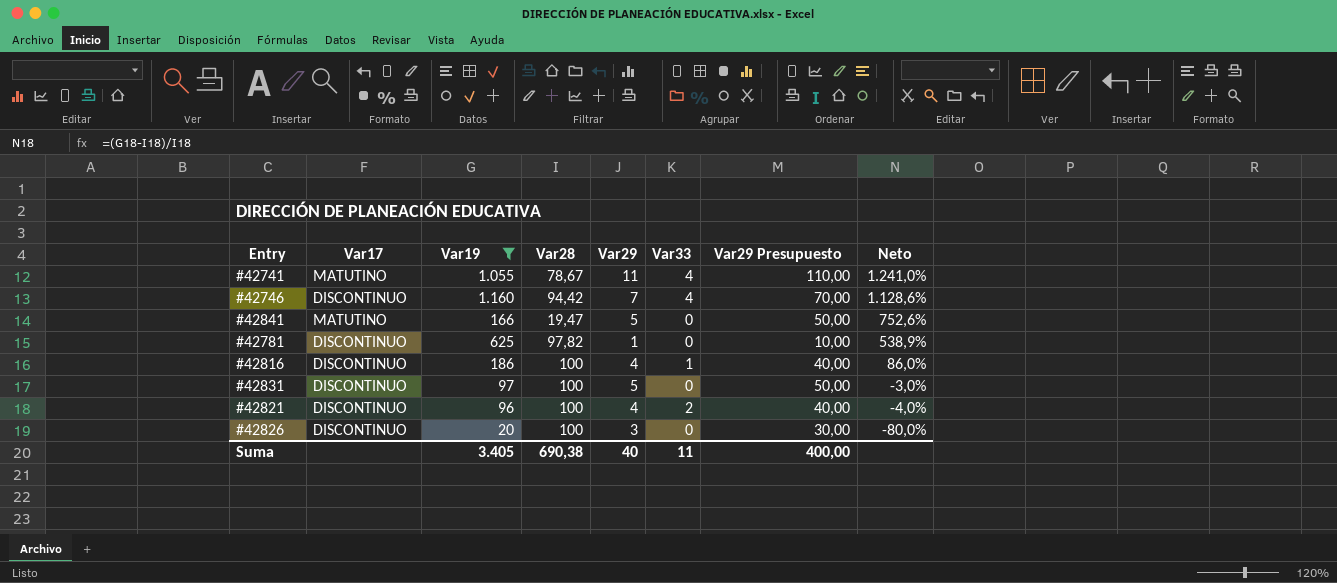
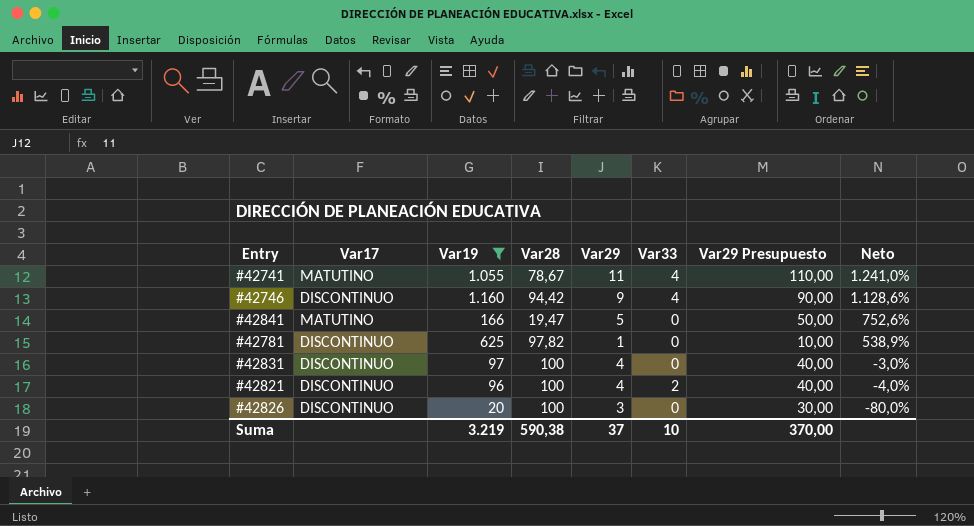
row #42816: DISCONTINUO | 186 | 100 | 4 | 1 | 40,00 | 86,0% -> none
#42746 | Var29: 7 -> 9
#42746 | Var29 Presupuesto: 70,00 -> 90,00
#42831 | Var29: 5 -> 4
#42831 | Var29 Presupuesto: 50,00 -> 40,00
Suma | Var19: 3.405 -> 3.219
Suma | Var28: 690,38 -> 590,38
Suma | Var29: 40 -> 37
Suma | Var33: 11 -> 10
Suma | Var29 Presupuesto: 400,00 -> 370,00

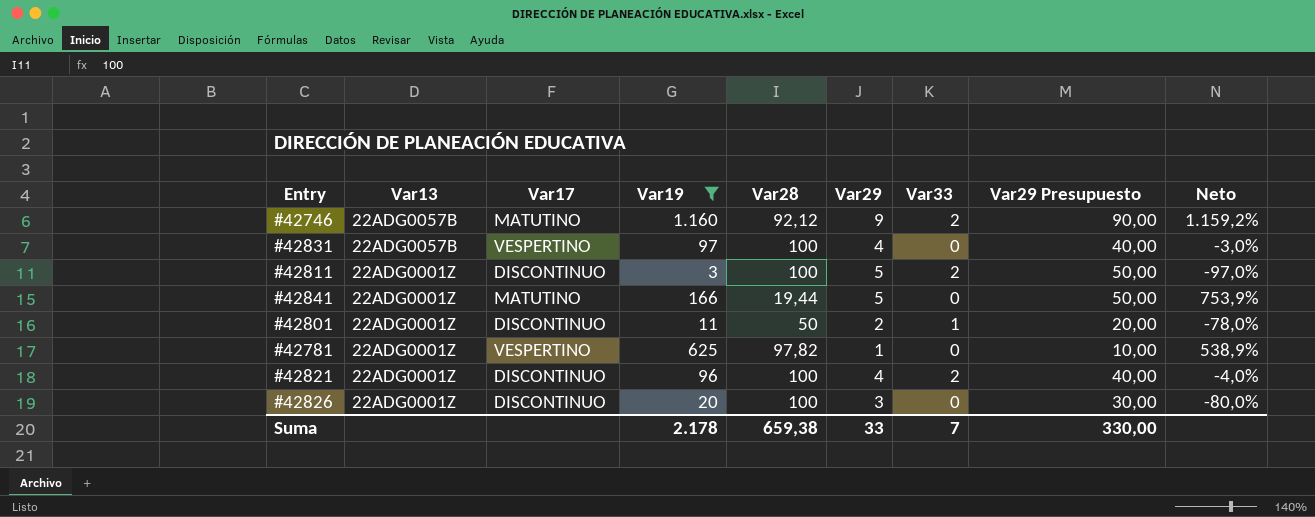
row order: Neto descending -> Var13 descending
column Var13 | position: none -> 2
row #42741: MATUTINO | 1.055 | 78,67 | 11 | 4 | 110,00 | 1.241,0% -> none
#42746 | Var17: DISCONTINUO -> MATUTINO
#42746 | Var28: 94,42 -> 92,12
#42746 | Var33: 4 -> 2
#42746 | Neto: 1.128,6% -> 1.159,2%
#42831 | Var17: DISCONTINUO -> VESPERTINO
row #42811: none -> 22ADG0001Z | DISCONTINUO | 3 | 100 | 5 | 2 | 50,00 | -97,0%
#42841 | Var28: 19,47 -> 19,44
#42841 | Neto: 752,6% -> 753,9%
row #42801: none -> 22ADG0001Z | DISCONTINUO | 11 | 50 | 2 | 1 | 20,00 | -78,0%
#42781 | Var17: DISCONTINUO -> VESPERTINO
Suma | Var19: 3.219 -> 2.178
Suma | Var28: 590,38 -> 659,38
Suma | Var29: 37 -> 33
Suma | Var33: 10 -> 7
Suma | Var29 Presupuesto: 370,00 -> 330,00

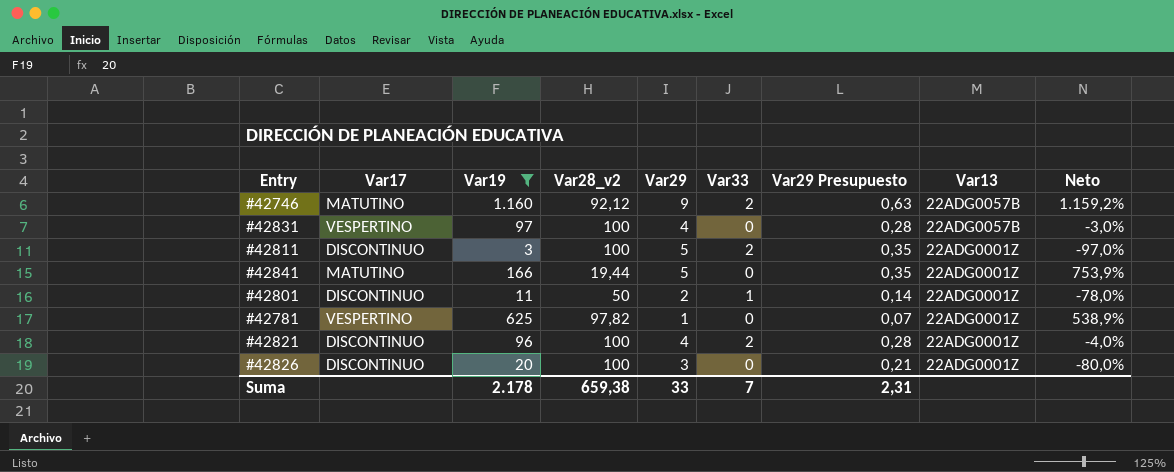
column name: Var28 -> Var28_v2
column Var29 Presupuesto | formula: [Var29] * 10 -> [Var29] * 0,07
column Var13 | position: 2 -> 8
Suma | Var29 Presupuesto: 330,00 -> 2,31

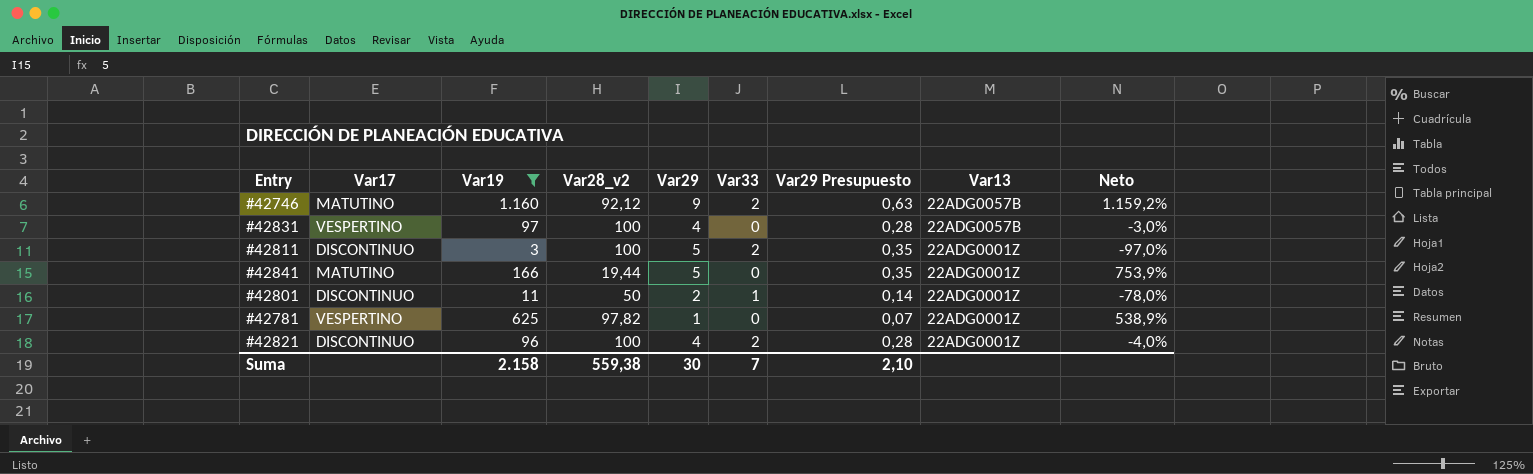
row #42826: DISCONTINUO | 20 | 100 | 3 | 0 | 0,21 | 22ADG0001Z | -80,0% -> none
Suma | Var19: 2.178 -> 2.158
Suma | Var28_v2: 659,38 -> 559,38
Suma | Var29: 33 -> 30
Suma | Var29 Presupuesto: 2,31 -> 2,10

